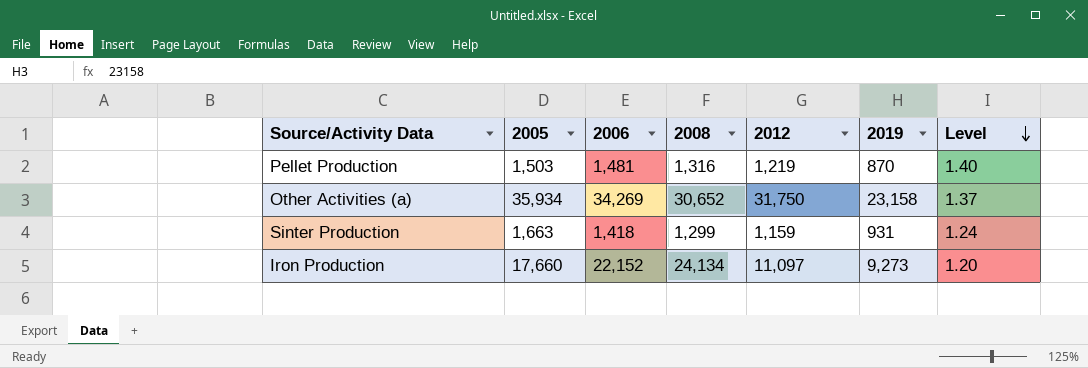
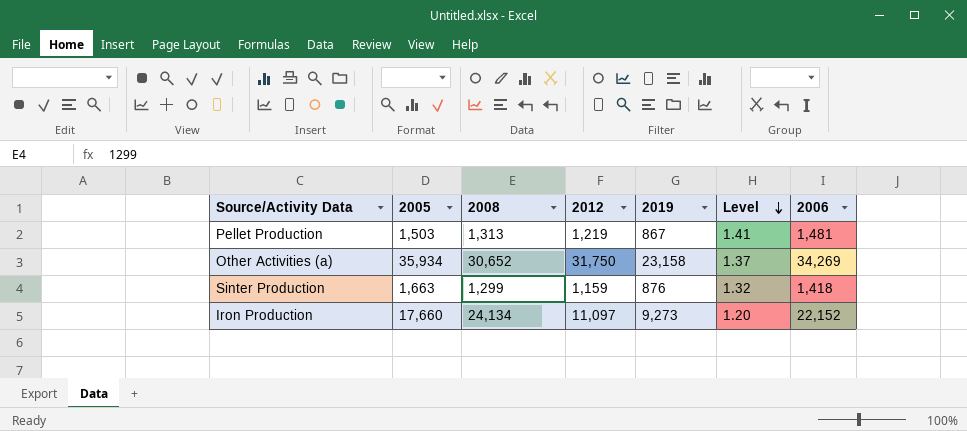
column 2006 | position: 3 -> 7
Pellet Production | 2008: 1,316 -> 1,313
Pellet Production | 2019: 870 -> 867
Pellet Production | Level: 1.40 -> 1.41
Sinter Production | 2019: 931 -> 876
Sinter Production | Level: 1.24 -> 1.32

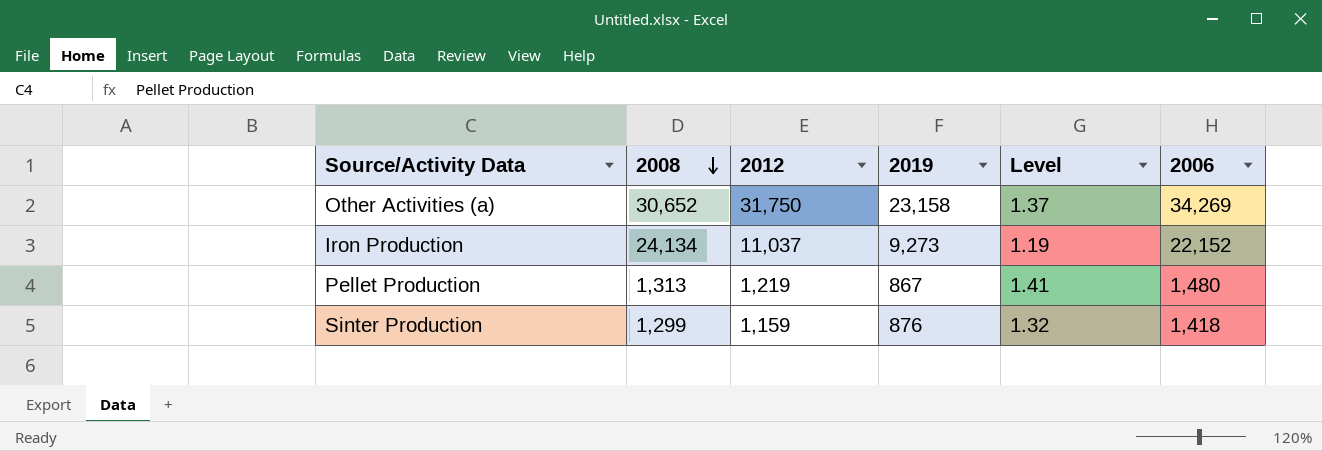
row order: Level descending -> 2008 descending
column 2005 | position: 2 -> none
Iron Production | 2012: 11,097 -> 11,037
Iron Production | Level: 1.20 -> 1.19
Pellet Production | 2006: 1,481 -> 1,480

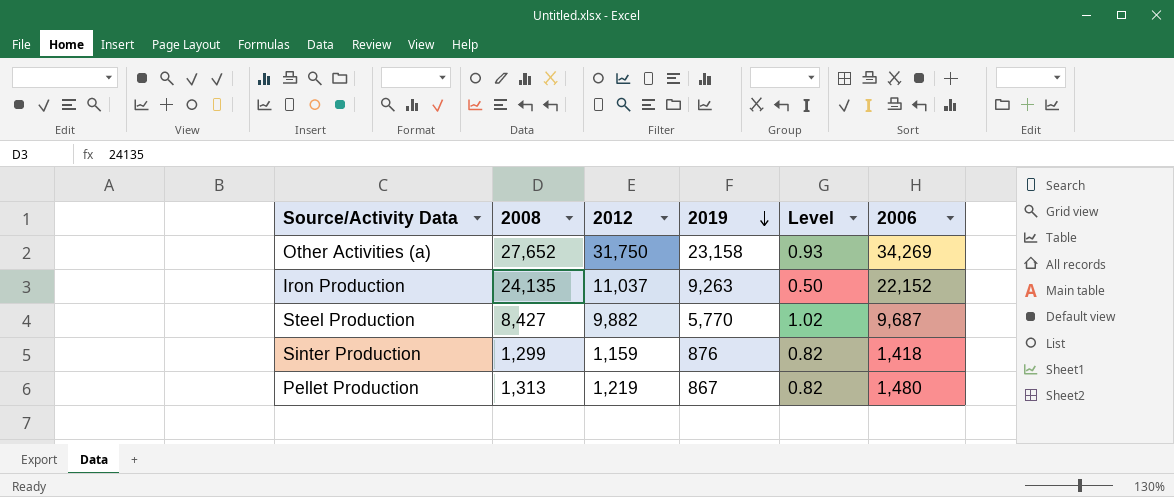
row order: 2008 descending -> 2019 descending
column Level | formula: [2012] / [2019] -> [2012] / [2006]
Other Activities (a) | 2008: 30,652 -> 27,652
Iron Production | 2008: 24,134 -> 24,135
Iron Production | 2019: 9,273 -> 9,263
row Steel Production: none -> 8,427 | 9,882 | 5,770 | 1.02 | 9,687

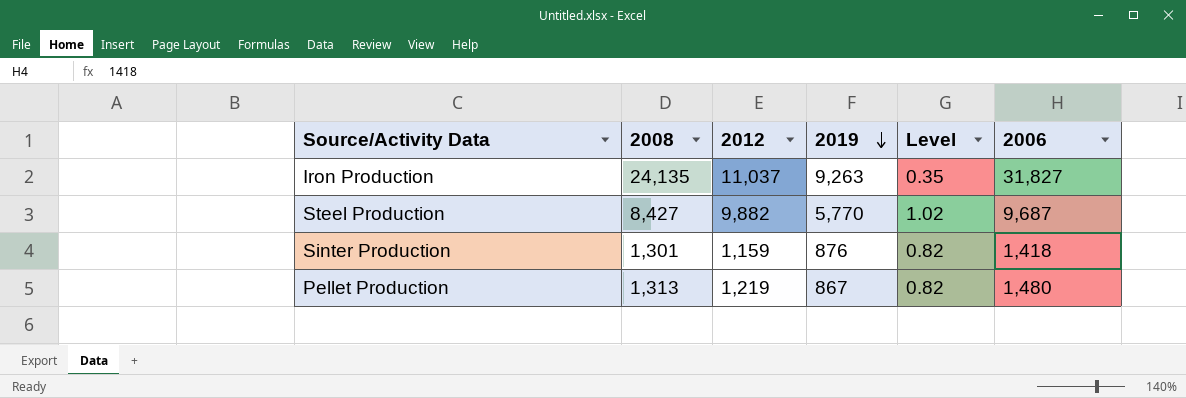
row Other Activities (a): 27,652 | 31,750 | 23,158 | 0.93 | 34,269 -> none
Iron Production | Level: 0.50 -> 0.35
Iron Production | 2006: 22,152 -> 31,827
Sinter Production | 2008: 1,299 -> 1,301

